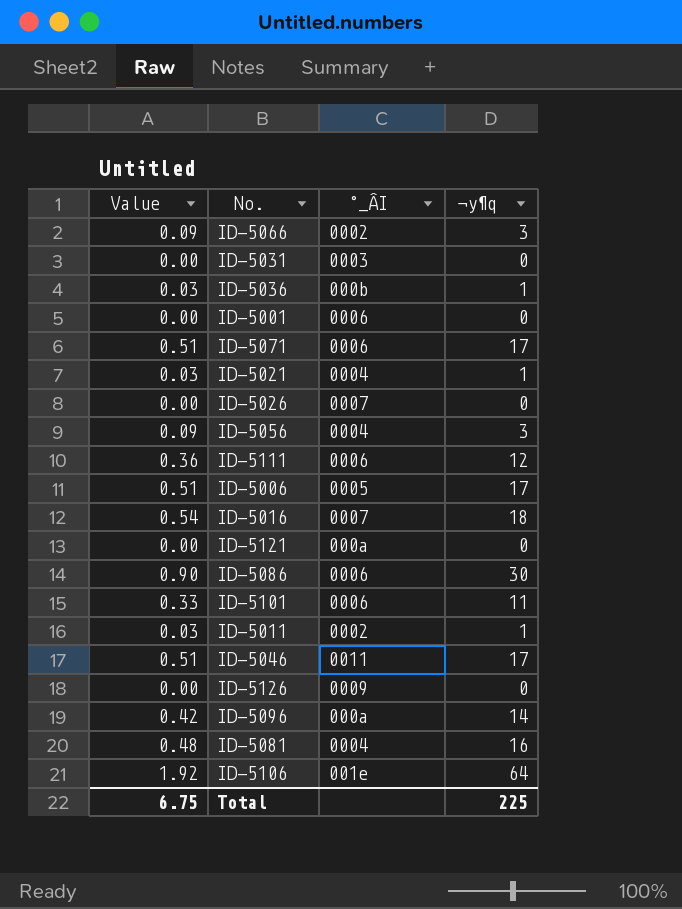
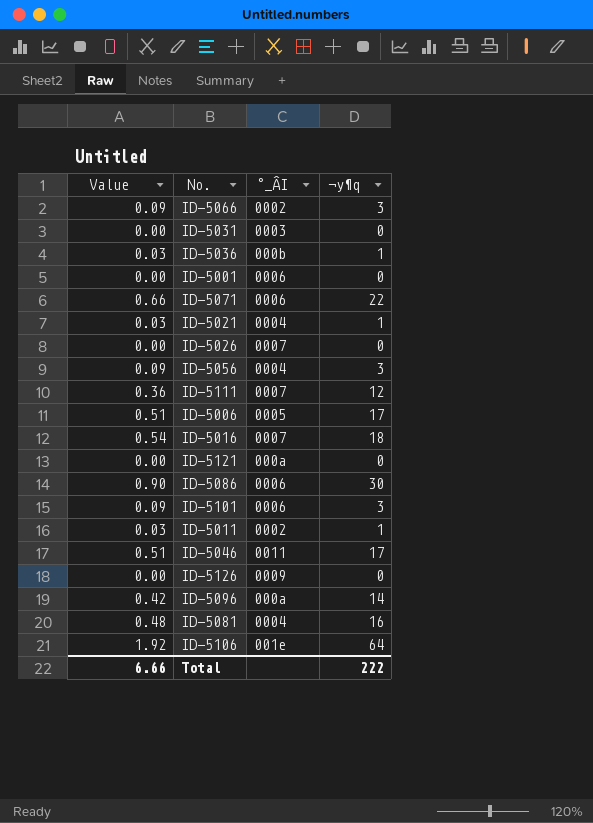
ID-5071 | Value: 0.51 -> 0.66
ID-5071 | ¬y¶q: 17 -> 22
ID-5111 | °_ÂI: 0006 -> 0007
ID-5101 | Value: 0.33 -> 0.09
ID-5101 | ¬y¶q: 11 -> 3
Total | Value: 6.75 -> 6.66
Total | ¬y¶q: 225 -> 222

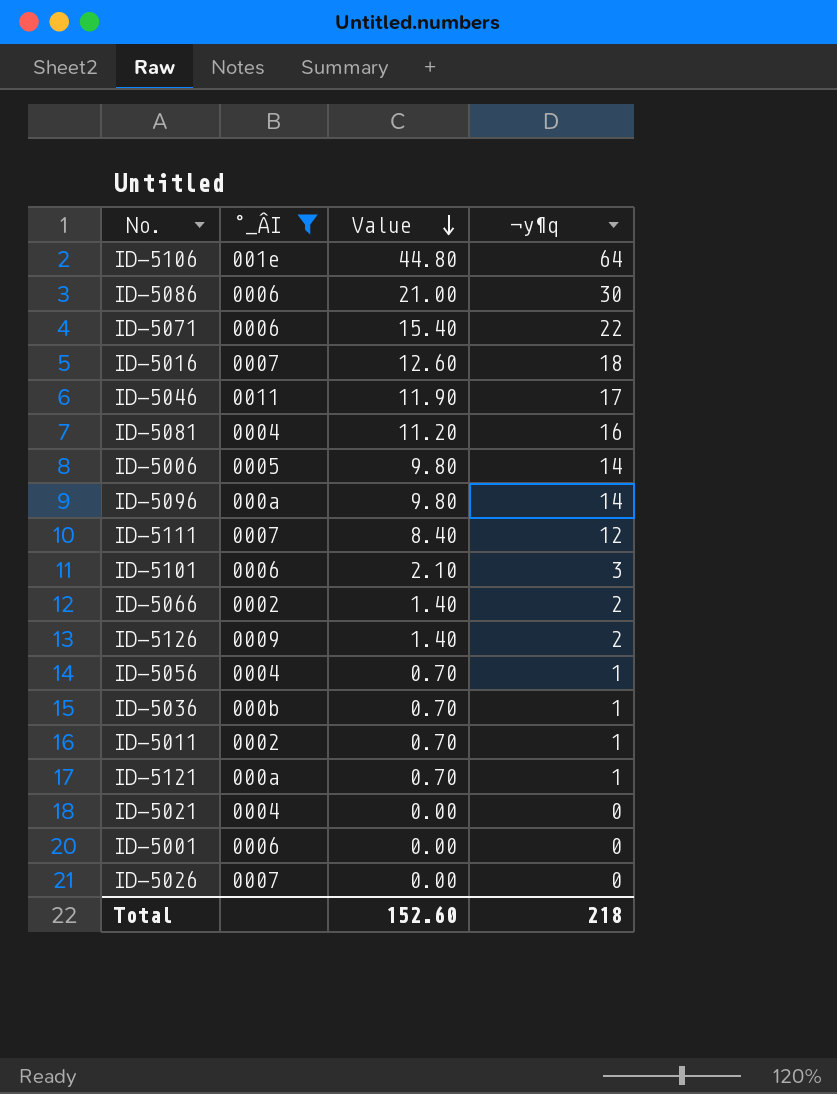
filter: none -> °_ÂI != 0003
row order: none -> Value descending
column Value | formula: [¬y¶q] * 0.03 -> [¬y¶q] * 0.7
column Value | position: 1 -> 3
ID-5006 | ¬y¶q: 17 -> 14
ID-5066 | ¬y¶q: 3 -> 2
ID-5126 | ¬y¶q: 0 -> 2
ID-5056 | ¬y¶q: 3 -> 1
ID-5121 | ¬y¶q: 0 -> 1
ID-5021 | ¬y¶q: 1 -> 0
Total | Value: 6.66 -> 152.60
Total | ¬y¶q: 222 -> 218

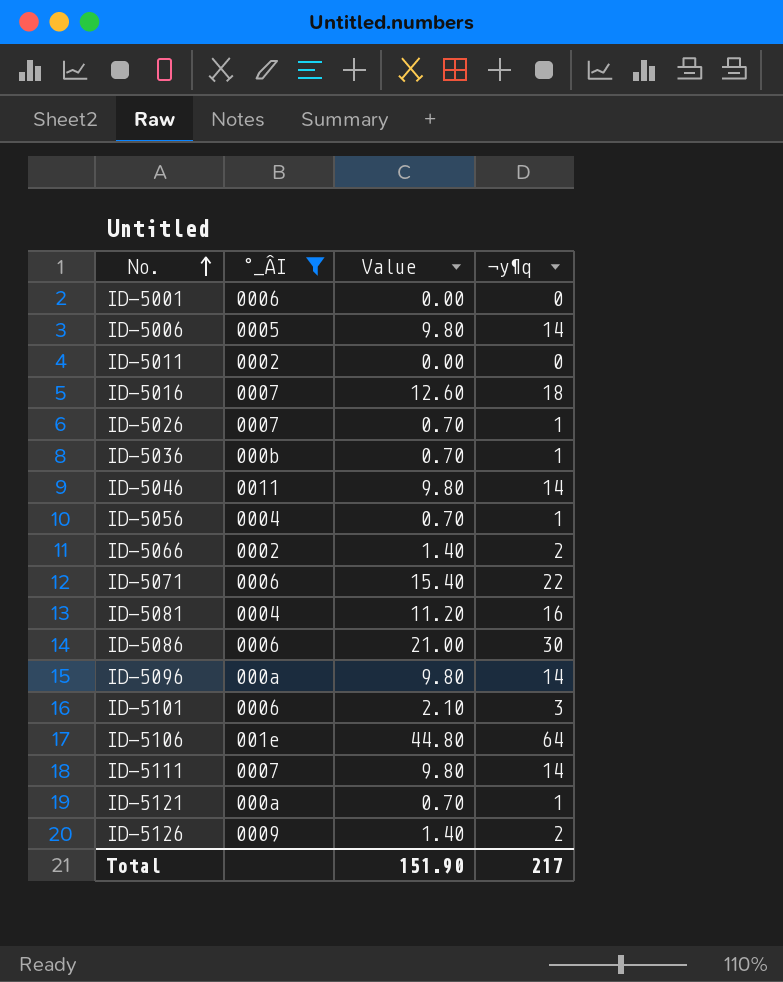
row order: Value descending -> No. ascending
row ID-5021: 0004 | 0.00 | 0 -> none
ID-5011 | Value: 0.70 -> 0.00
ID-5011 | ¬y¶q: 1 -> 0
ID-5026 | Value: 0.00 -> 0.70
ID-5026 | ¬y¶q: 0 -> 1
ID-5046 | Value: 11.90 -> 9.80
ID-5046 | ¬y¶q: 17 -> 14
ID-5111 | Value: 8.40 -> 9.80
ID-5111 | ¬y¶q: 12 -> 14
Total | Value: 152.60 -> 151.90
Total | ¬y¶q: 218 -> 217

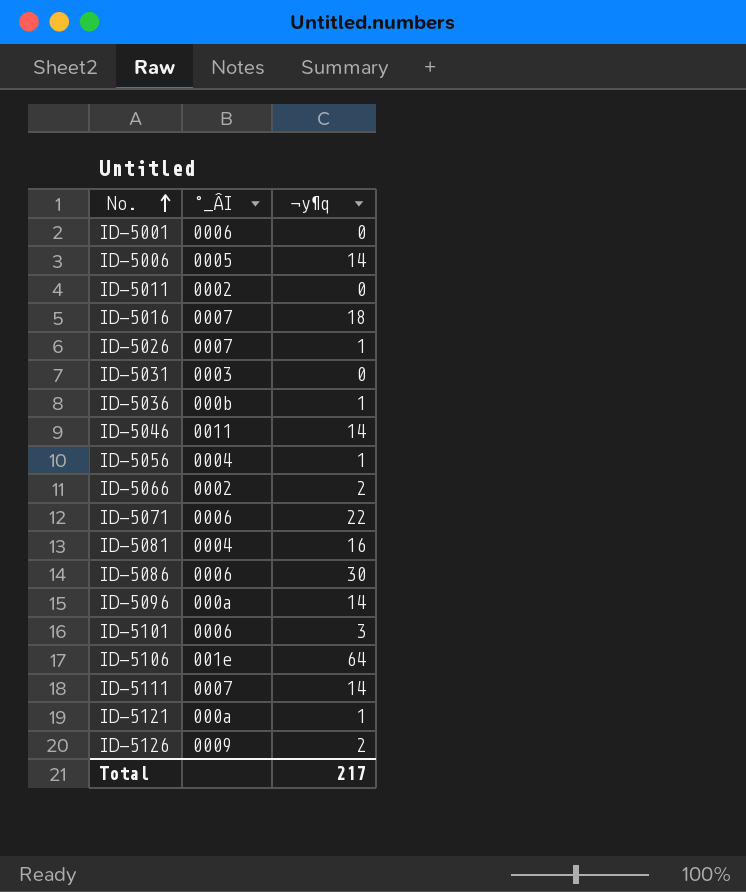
filter: °_ÂI != 0003 -> none
column Value | formula: [¬y¶q] * 0.7 -> none

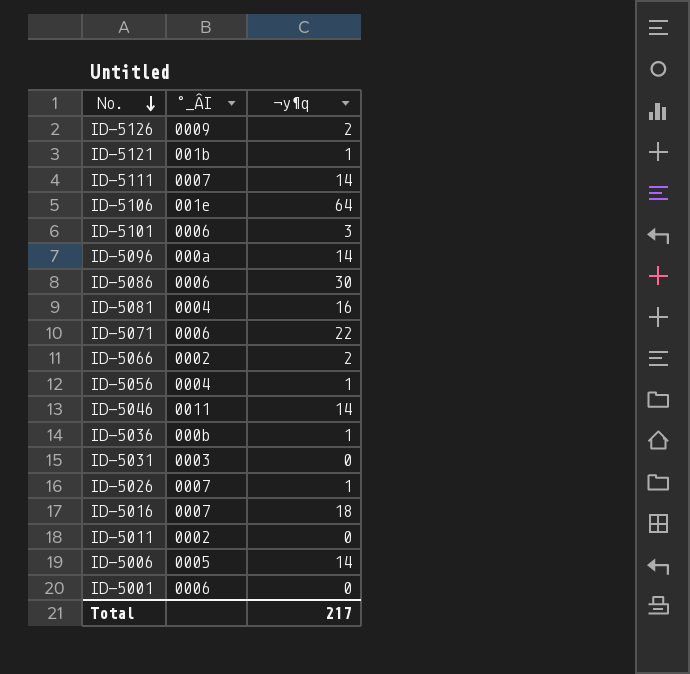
row order: No. ascending -> No. descending
ID-5121 | °_ÂI: 000a -> 001b

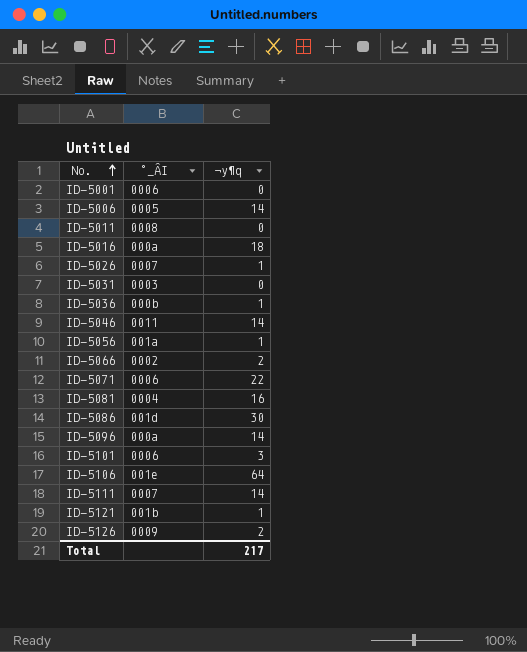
row order: No. descending -> No. ascending
ID-5011 | °_ÂI: 0002 -> 0008
ID-5016 | °_ÂI: 0007 -> 000a
ID-5056 | °_ÂI: 0004 -> 001a
ID-5086 | °_ÂI: 0006 -> 001d

